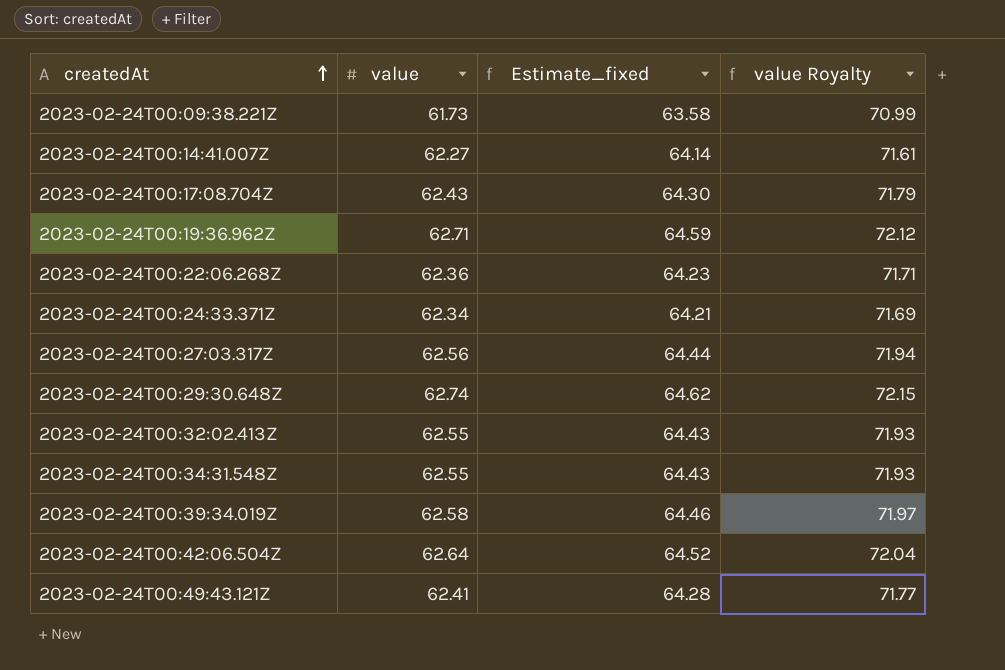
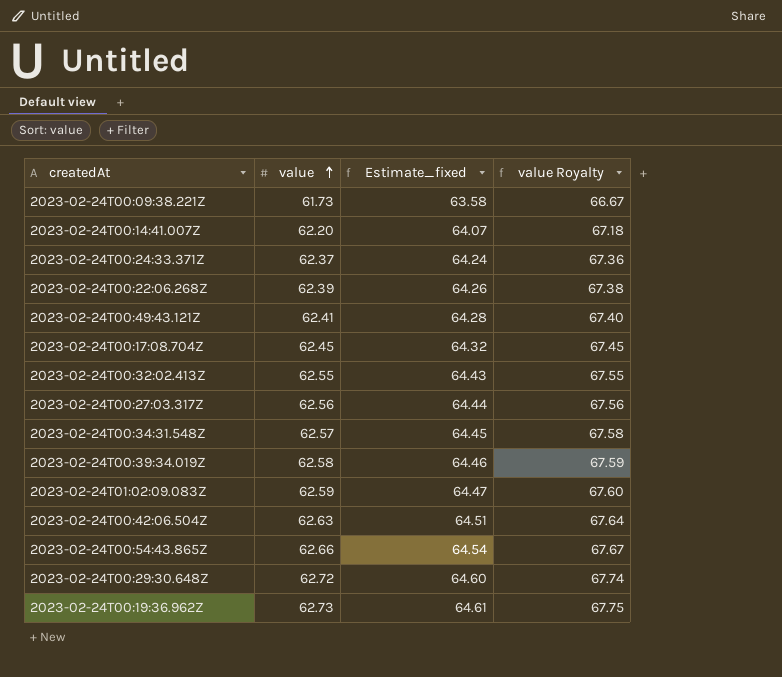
row order: createdAt ascending -> value ascending
column value Royalty | formula: [value] * 1.15 -> [value] * 1.08
2023-02-24T00:14:41.007Z | value: 62.27 -> 62.20
2023-02-24T00:14:41.007Z | Estimate_fixed: 64.14 -> 64.07
2023-02-24T00:24:33.371Z | value: 62.34 -> 62.37
2023-02-24T00:24:33.371Z | Estimate_fixed: 64.21 -> 64.24
2023-02-24T00:22:06.268Z | value: 62.36 -> 62.39
2023-02-24T00:22:06.268Z | Estimate_fixed: 64.23 -> 64.26
2023-02-24T00:17:08.704Z | value: 62.43 -> 62.45
2023-02-24T00:17:08.704Z | Estimate_fixed: 64.30 -> 64.32
2023-02-24T00:34:31.548Z | value: 62.55 -> 62.57
2023-02-24T00:34:31.548Z | Estimate_fixed: 64.43 -> 64.45
row 2023-02-24T01:02:09.083Z: none -> 62.59 | 64.47 | 67.60
2023-02-24T00:42:06.504Z | value: 62.64 -> 62.63
2023-02-24T00:42:06.504Z | Estimate_fixed: 64.52 -> 64.51
row 2023-02-24T00:54:43.865Z: none -> 62.66 | 64.54 | 67.67
2023-02-24T00:29:30.648Z | value: 62.74 -> 62.72
2023-02-24T00:29:30.648Z | Estimate_fixed: 64.62 -> 64.60
2023-02-24T00:19:36.962Z | value: 62.71 -> 62.73
2023-02-24T00:19:36.962Z | Estimate_fixed: 64.59 -> 64.61

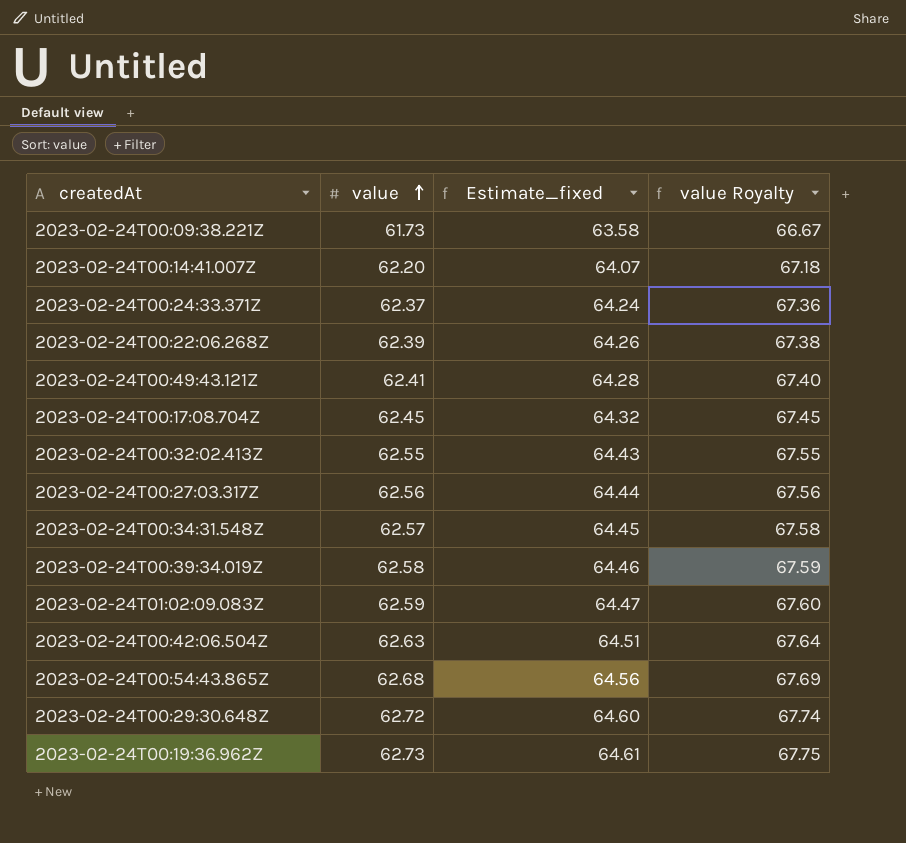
2023-02-24T00:54:43.865Z | value: 62.66 -> 62.68
2023-02-24T00:54:43.865Z | Estimate_fixed: 64.54 -> 64.56
2023-02-24T00:54:43.865Z | value Royalty: 67.67 -> 67.69

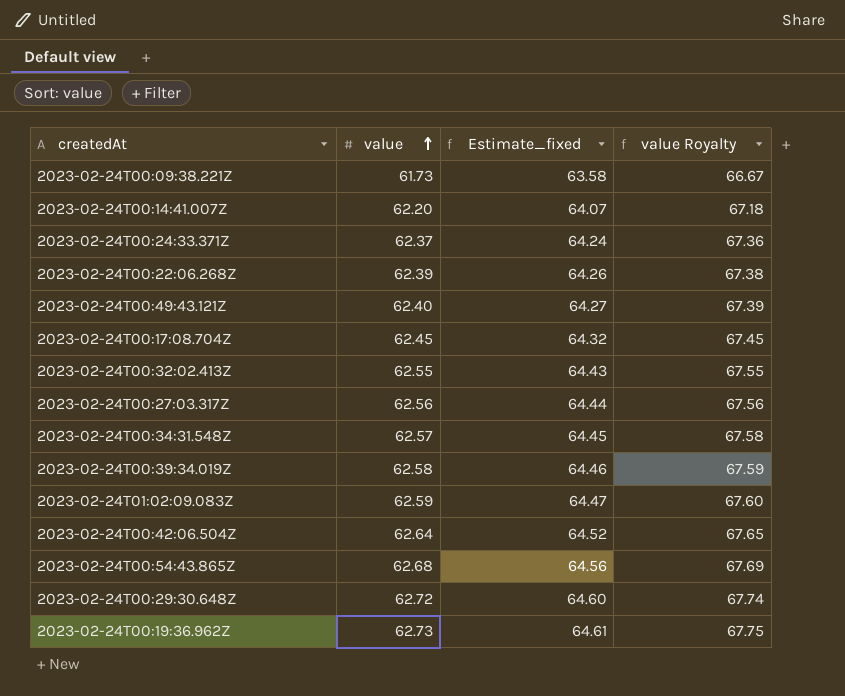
2023-02-24T00:49:43.121Z | value: 62.41 -> 62.40
2023-02-24T00:49:43.121Z | Estimate_fixed: 64.28 -> 64.27
2023-02-24T00:49:43.121Z | value Royalty: 67.40 -> 67.39
2023-02-24T00:42:06.504Z | value: 62.63 -> 62.64
2023-02-24T00:42:06.504Z | Estimate_fixed: 64.51 -> 64.52
2023-02-24T00:42:06.504Z | value Royalty: 67.64 -> 67.65

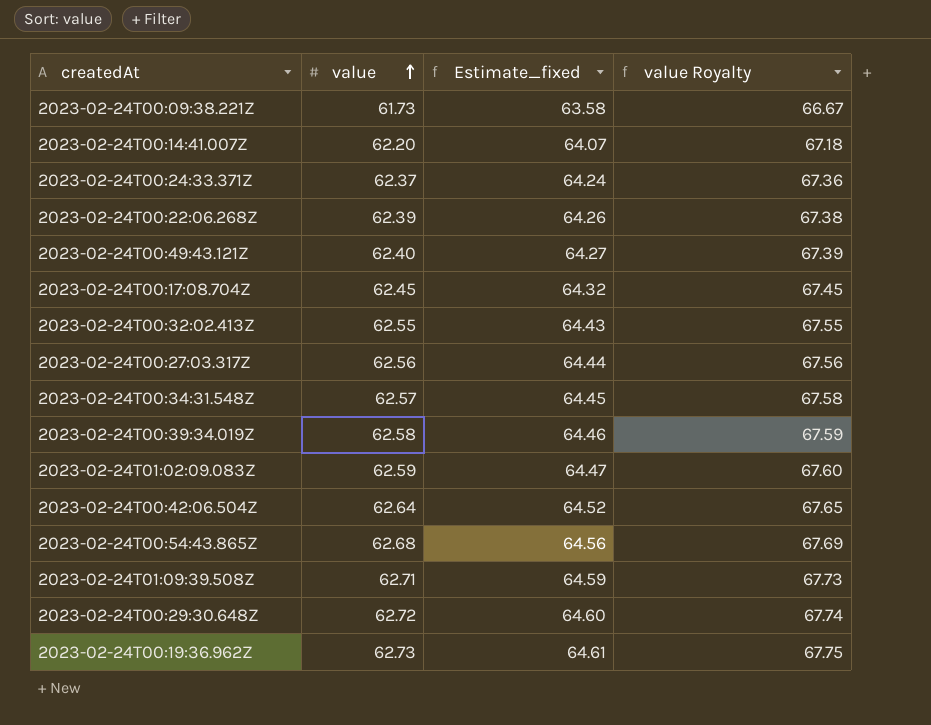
row 2023-02-24T01:09:39.508Z: none -> 62.71 | 64.59 | 67.73

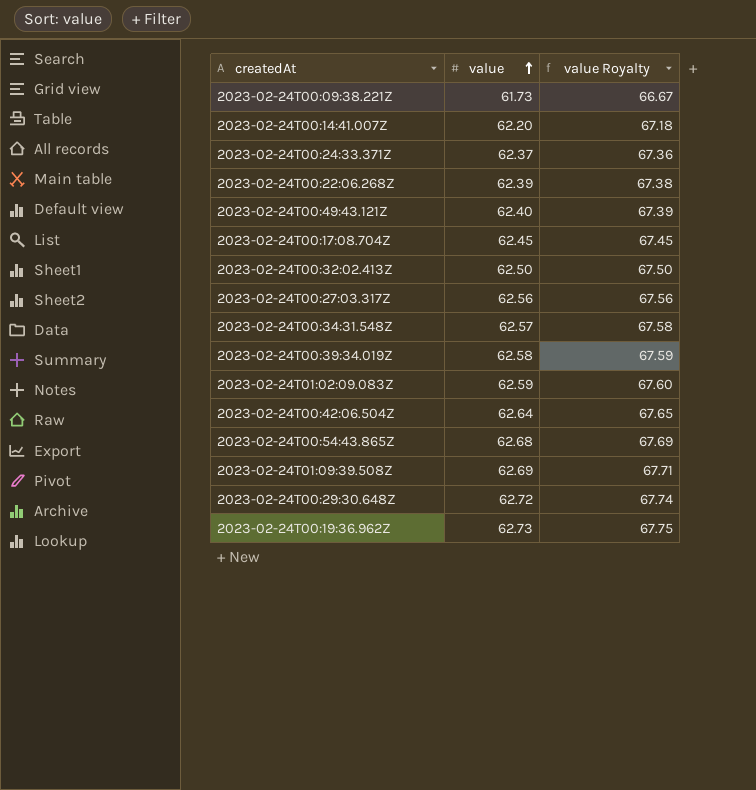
column Estimate_fixed | formula: [value] * 1.03 -> none
2023-02-24T00:32:02.413Z | value: 62.55 -> 62.50
2023-02-24T00:32:02.413Z | value Royalty: 67.55 -> 67.50
2023-02-24T01:09:39.508Z | value: 62.71 -> 62.69
2023-02-24T01:09:39.508Z | value Royalty: 67.73 -> 67.71

